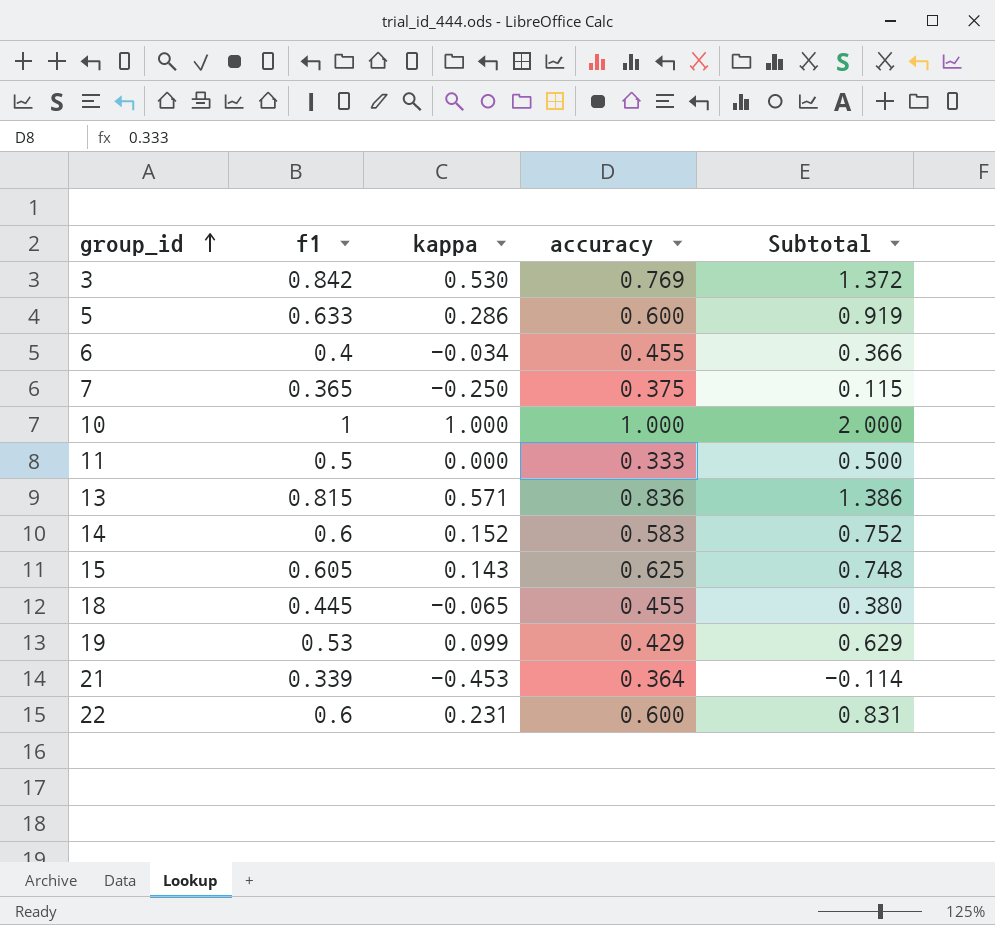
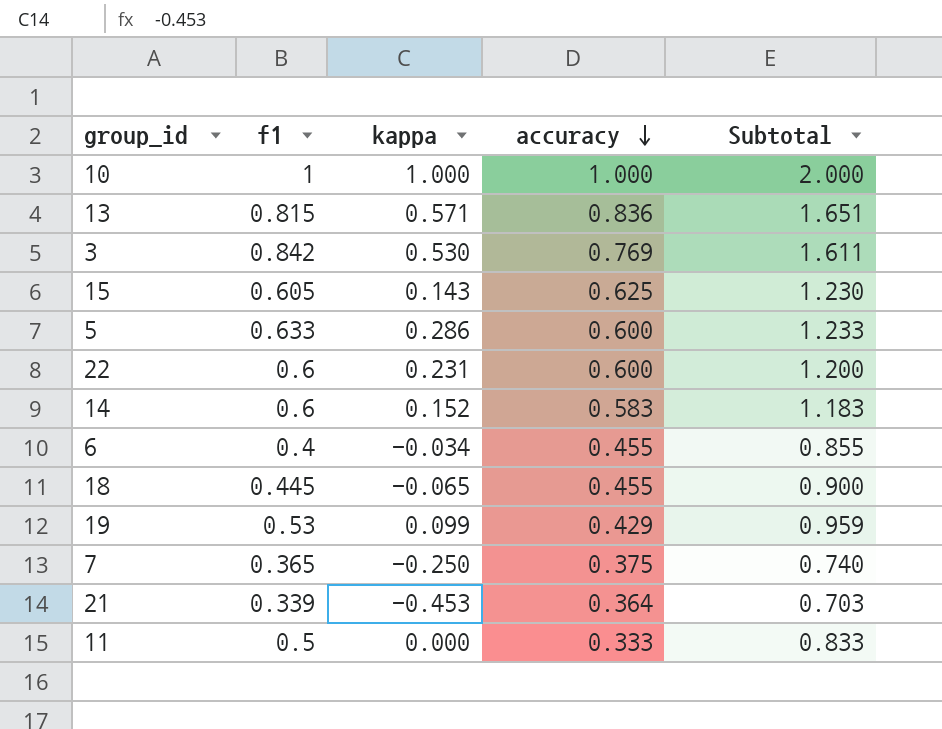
row order: group_id ascending -> accuracy descending
column Subtotal | formula: [f1] + [kappa] -> [f1] + [accuracy]

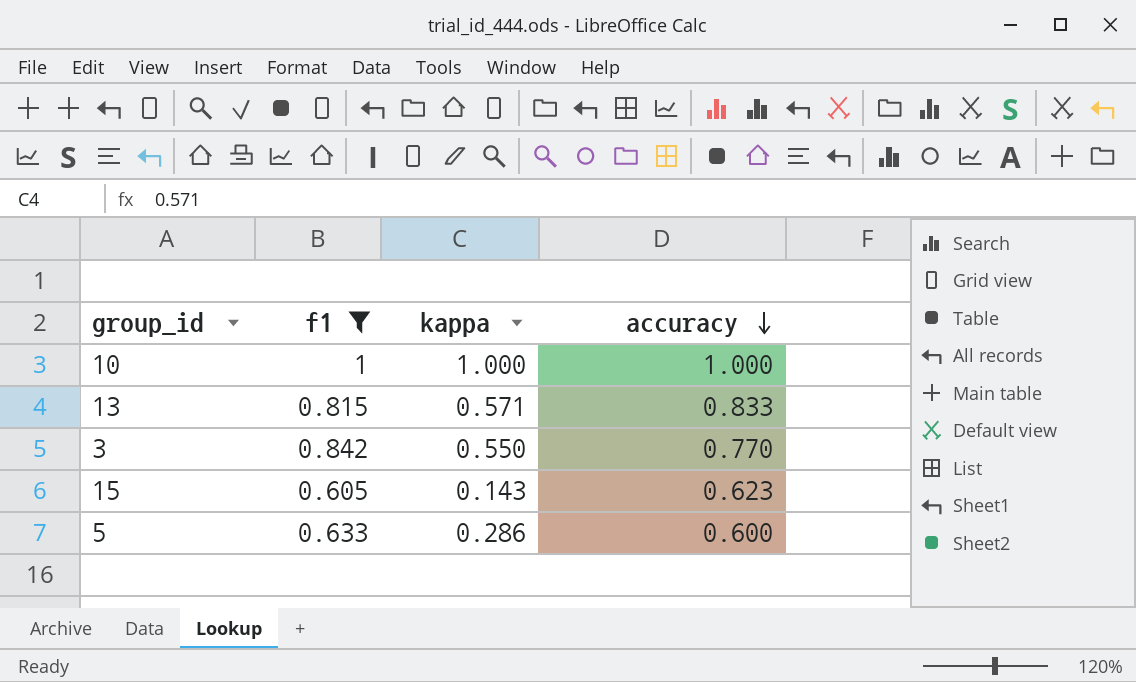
filter: none -> f1 >= 0.605
column Subtotal | formula: [f1] + [accuracy] -> none
13 | accuracy: 0.836 -> 0.833
3 | kappa: 0.530 -> 0.550
3 | accuracy: 0.769 -> 0.770
15 | accuracy: 0.625 -> 0.623

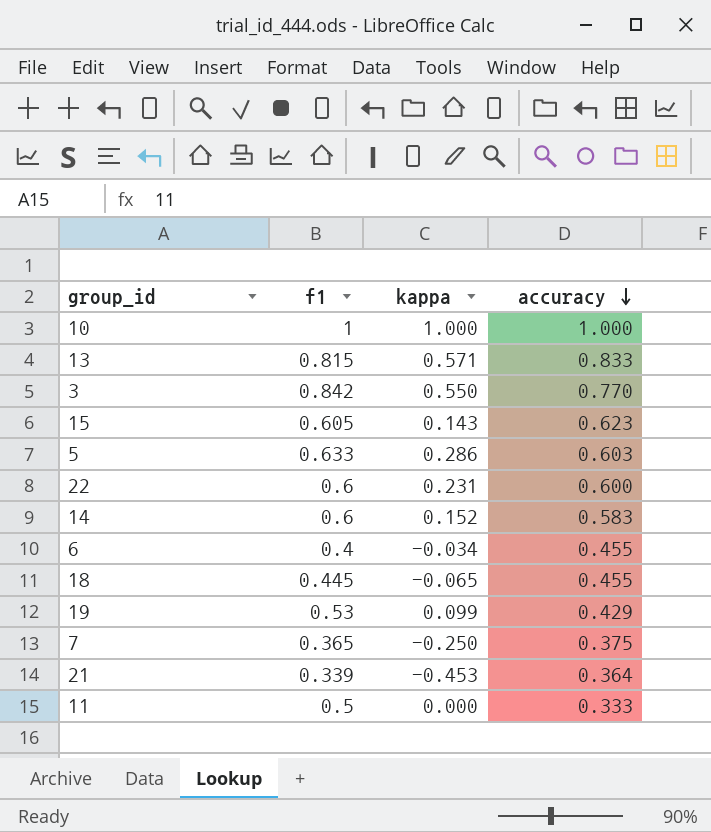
filter: f1 >= 0.605 -> none
5 | accuracy: 0.600 -> 0.603

